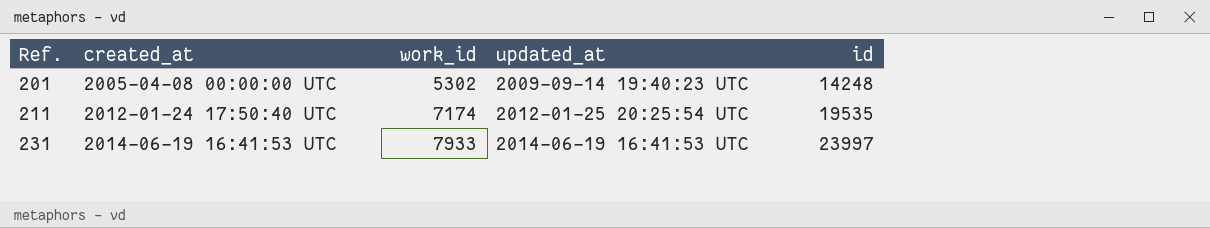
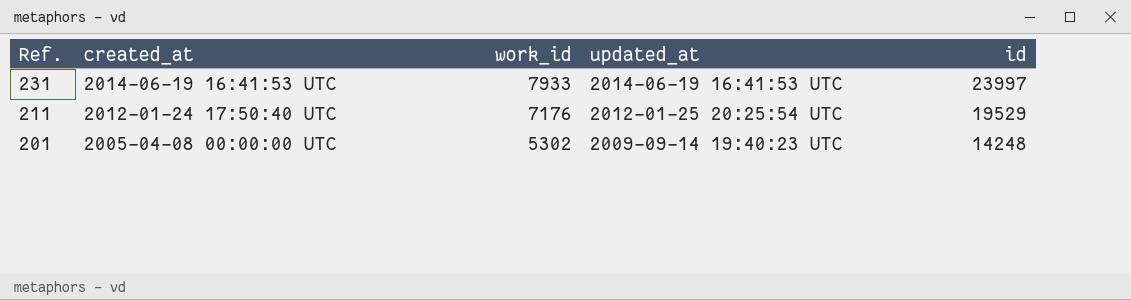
row order: Ref. ascending -> Ref. descending
211 | work_id: 7174 -> 7176
211 | id: 19535 -> 19529

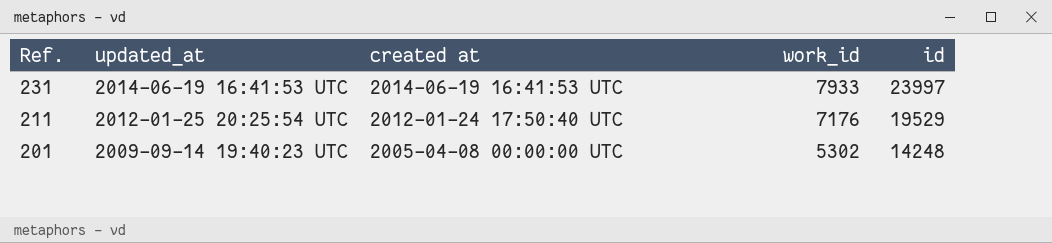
column updated_at | position: 4 -> 2
column name: created_at -> created at

